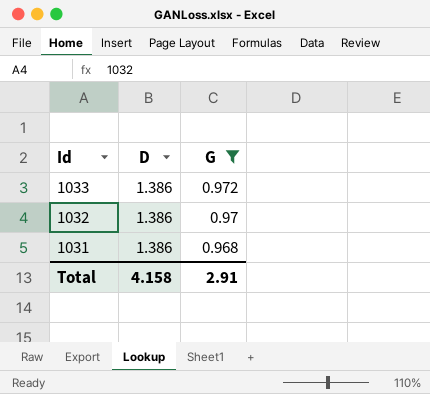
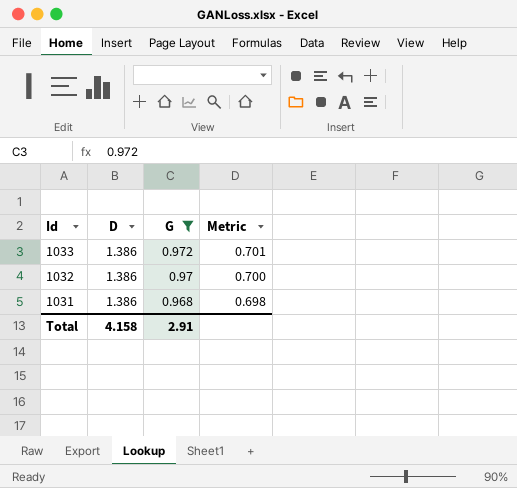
column Metric | formula: none -> [G] / [D]

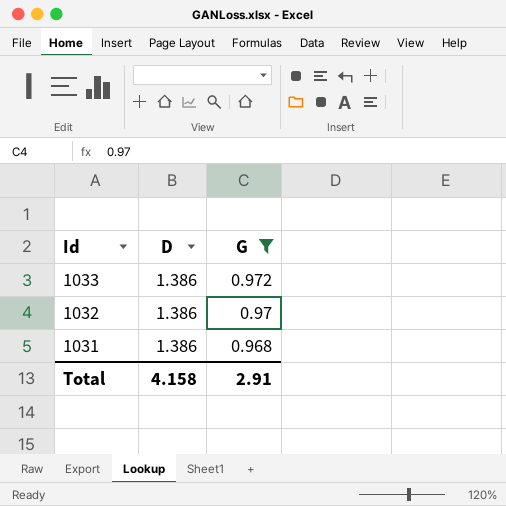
column Metric | formula: [G] / [D] -> none

